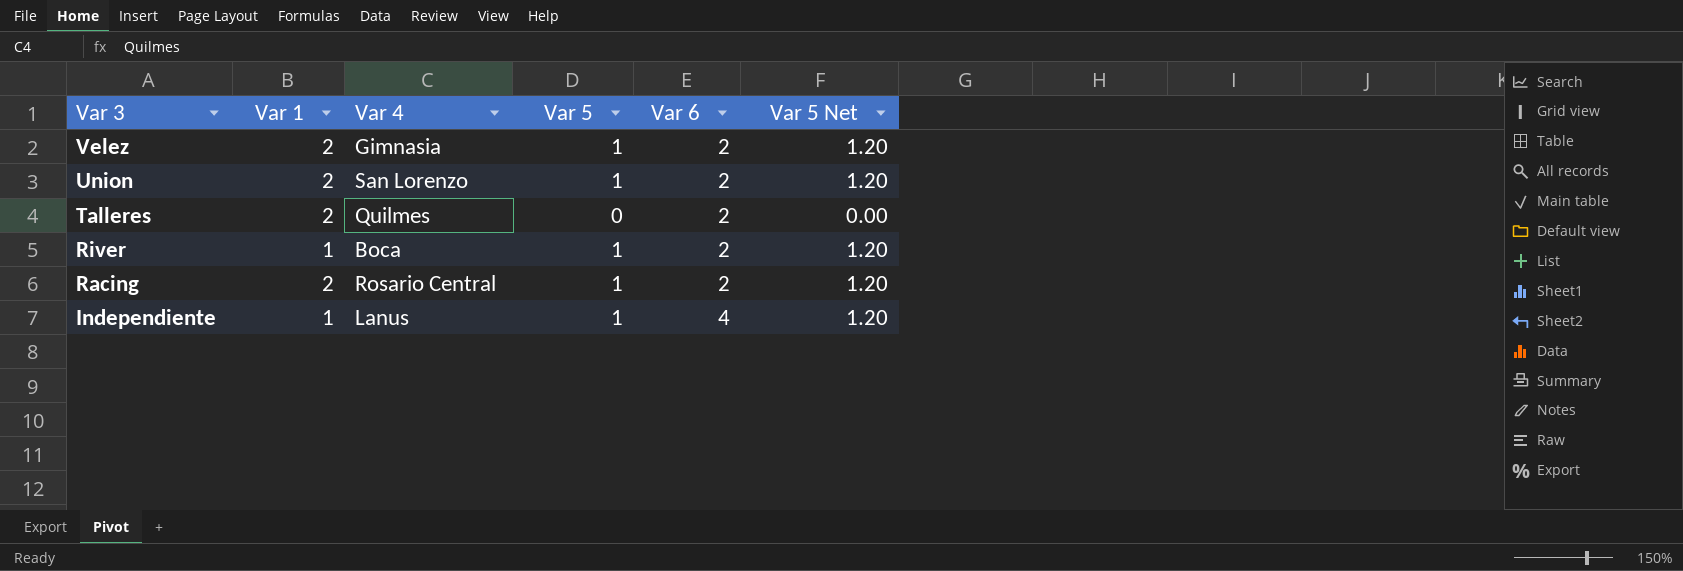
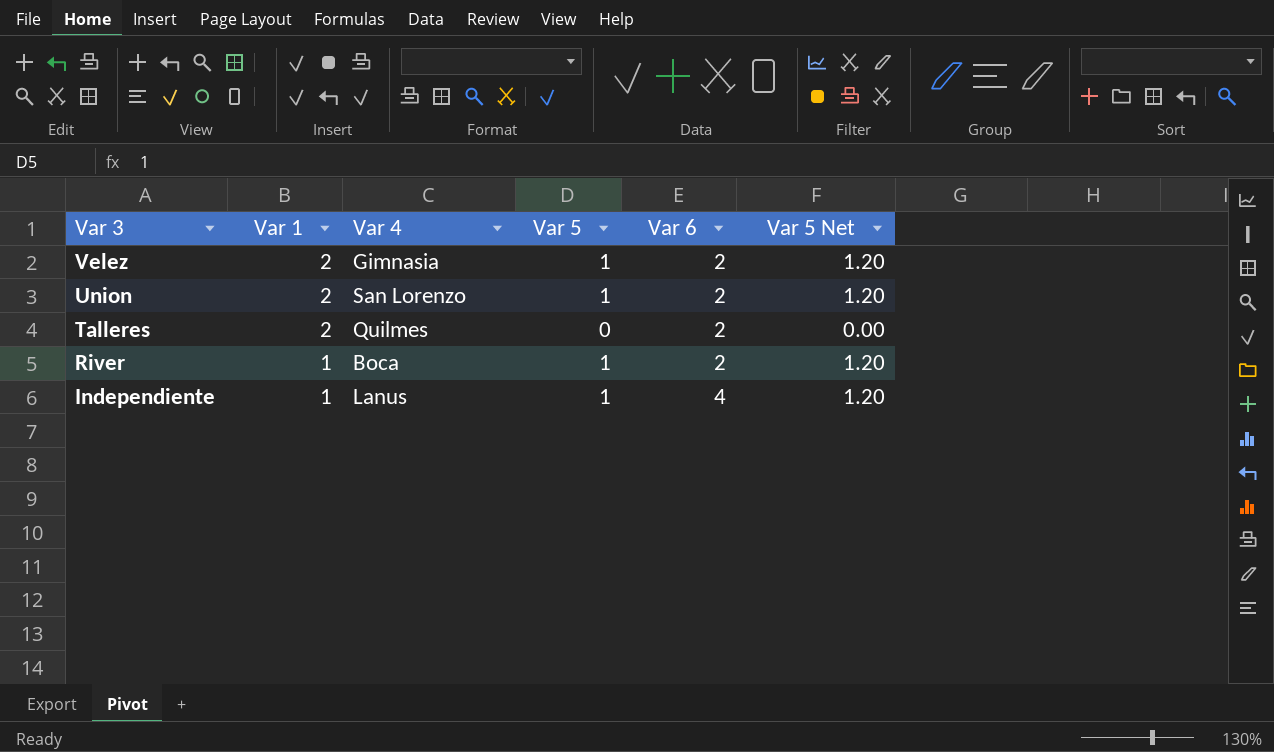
row Racing: 2 | Rosario Central | 1 | 2 | 1.20 -> none

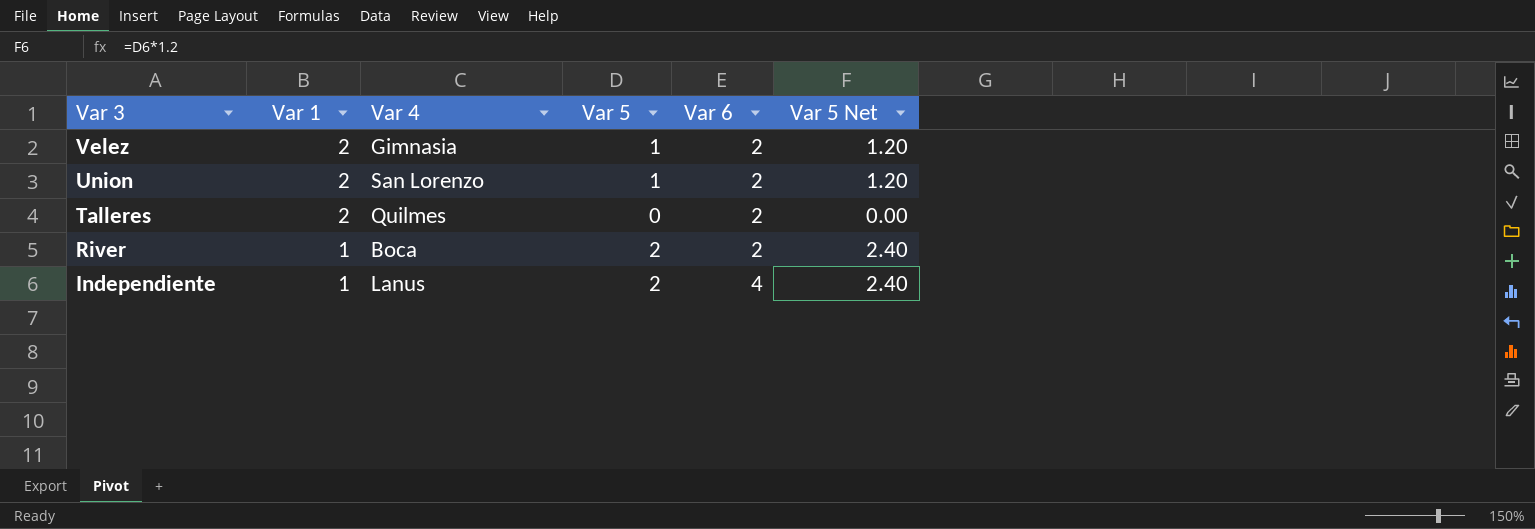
River | Var 5: 1 -> 2
River | Var 5 Net: 1.20 -> 2.40
Independiente | Var 5: 1 -> 2
Independiente | Var 5 Net: 1.20 -> 2.40

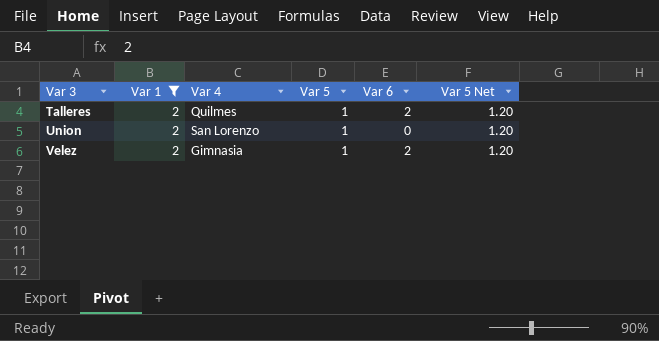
filter: none -> Var 1 = 2
row order: Var 3 descending -> Var 3 ascending
Talleres | Var 5: 0 -> 1
Talleres | Var 5 Net: 0.00 -> 1.20
Union | Var 6: 2 -> 0

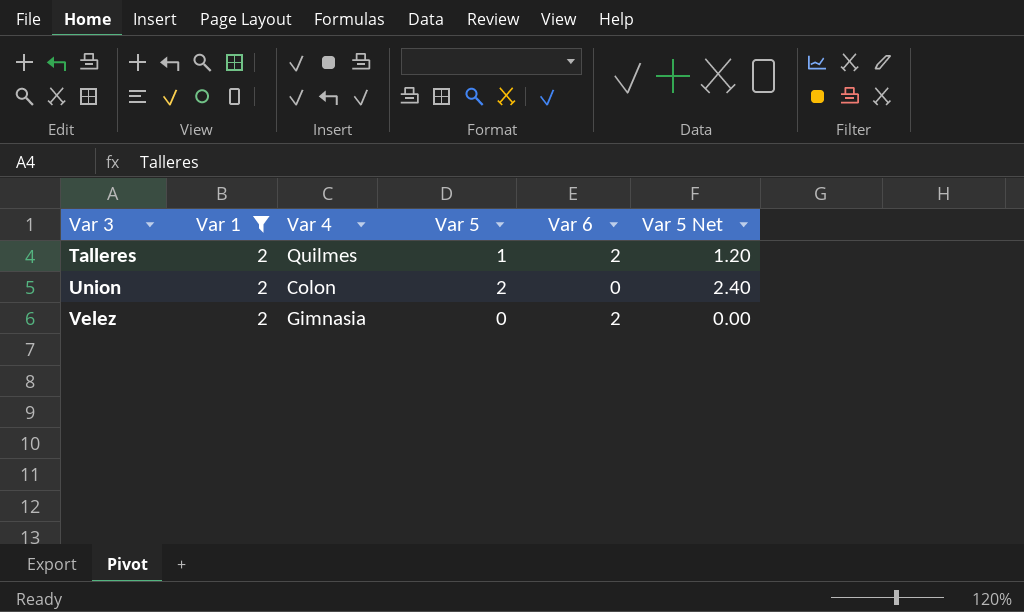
Union | Var 4: San Lorenzo -> Colon
Union | Var 5: 1 -> 2
Union | Var 5 Net: 1.20 -> 2.40
Velez | Var 5: 1 -> 0
Velez | Var 5 Net: 1.20 -> 0.00

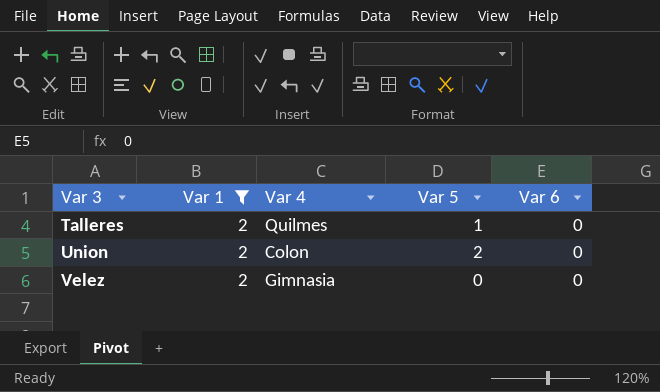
column Var 5 Net | formula: [Var 5] * 1.2 -> none
Talleres | Var 6: 2 -> 0
Velez | Var 6: 2 -> 0

